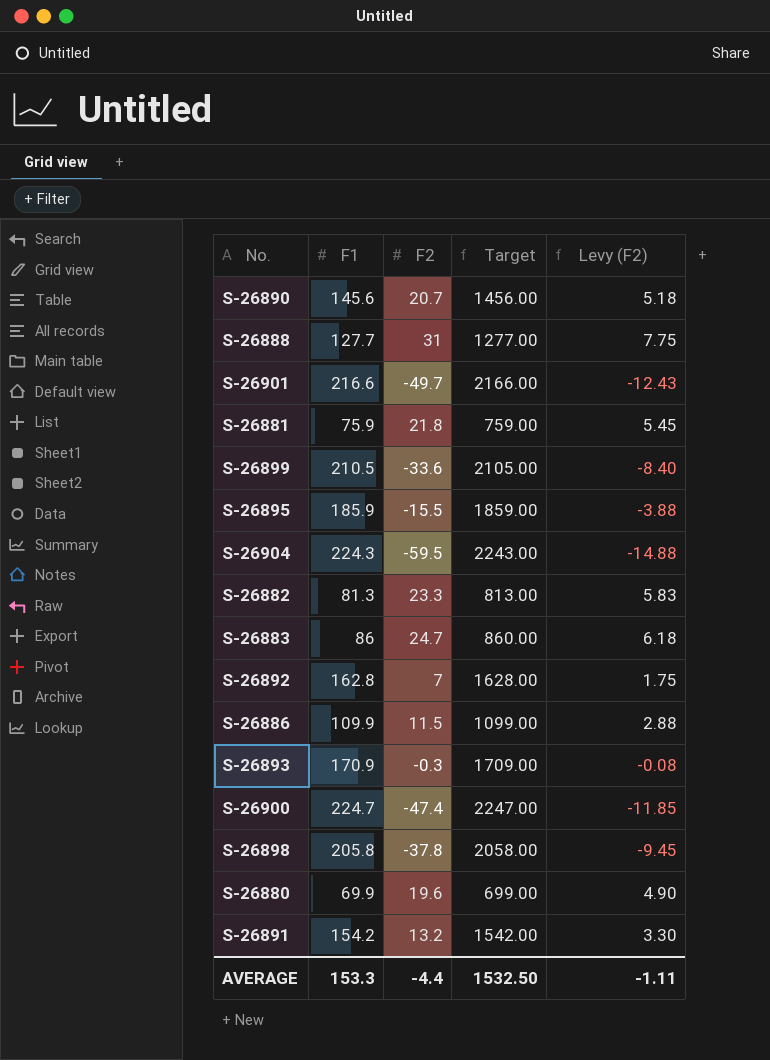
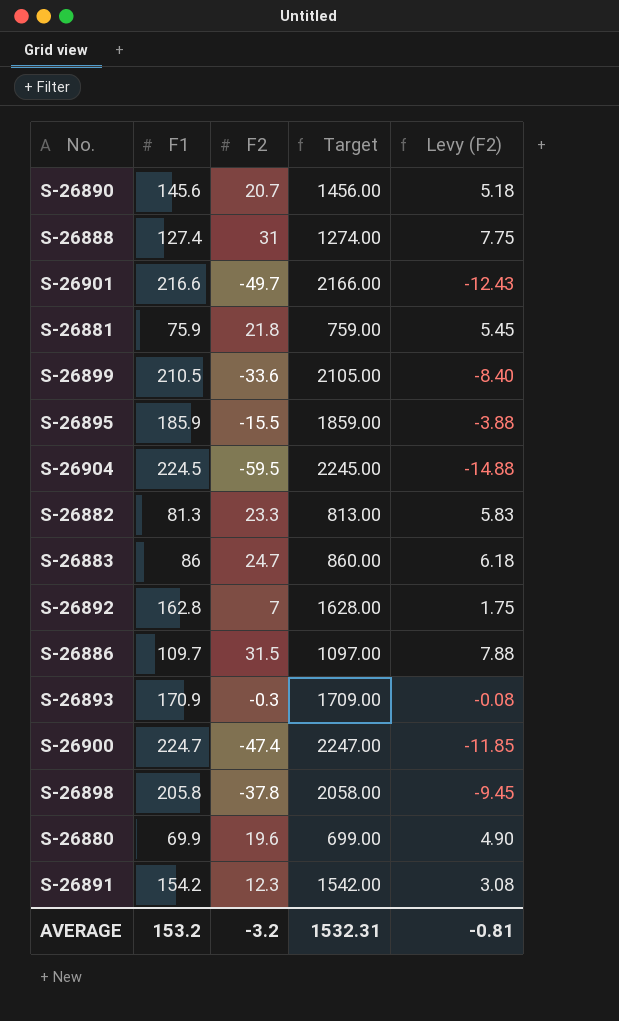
S-26888 | F1: 127.7 -> 127.4
S-26888 | Target: 1277.00 -> 1274.00
S-26904 | F1: 224.3 -> 224.5
S-26904 | Target: 2243.00 -> 2245.00
S-26886 | F1: 109.9 -> 109.7
S-26886 | F2: 11.5 -> 31.5
S-26886 | Target: 1099.00 -> 1097.00
S-26886 | Levy (F2): 2.88 -> 7.88
S-26891 | F2: 13.2 -> 12.3
S-26891 | Levy (F2): 3.30 -> 3.08
AVERAGE | F1: 153.3 -> 153.2
AVERAGE | F2: -4.4 -> -3.2
AVERAGE | Target: 1532.50 -> 1532.31
AVERAGE | Levy (F2): -1.11 -> -0.81

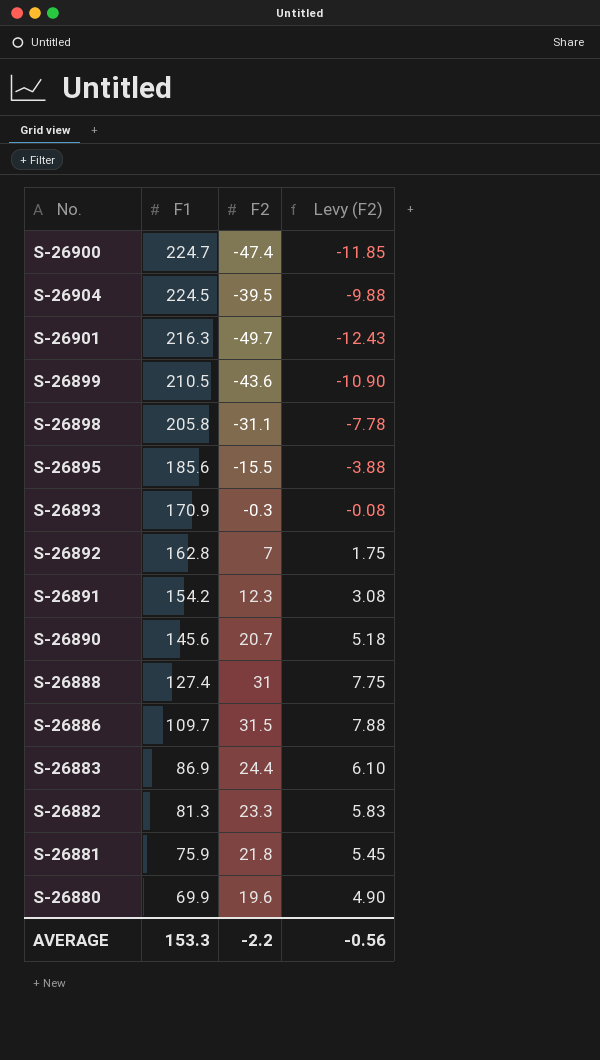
row order: none -> F1 descending
column Target | formula: [F1] * 10 -> none
S-26904 | F2: -59.5 -> -39.5
S-26904 | Levy (F2): -14.88 -> -9.88
S-26901 | F1: 216.6 -> 216.3
S-26899 | F2: -33.6 -> -43.6
S-26899 | Levy (F2): -8.40 -> -10.90
S-26898 | F2: -37.8 -> -31.1
S-26898 | Levy (F2): -9.45 -> -7.78
S-26895 | F1: 185.9 -> 185.6
S-26883 | F1: 86 -> 86.9
S-26883 | F2: 24.7 -> 24.4
S-26883 | Levy (F2): 6.18 -> 6.10
AVERAGE | F1: 153.2 -> 153.3
AVERAGE | F2: -3.2 -> -2.2
AVERAGE | Levy (F2): -0.81 -> -0.56

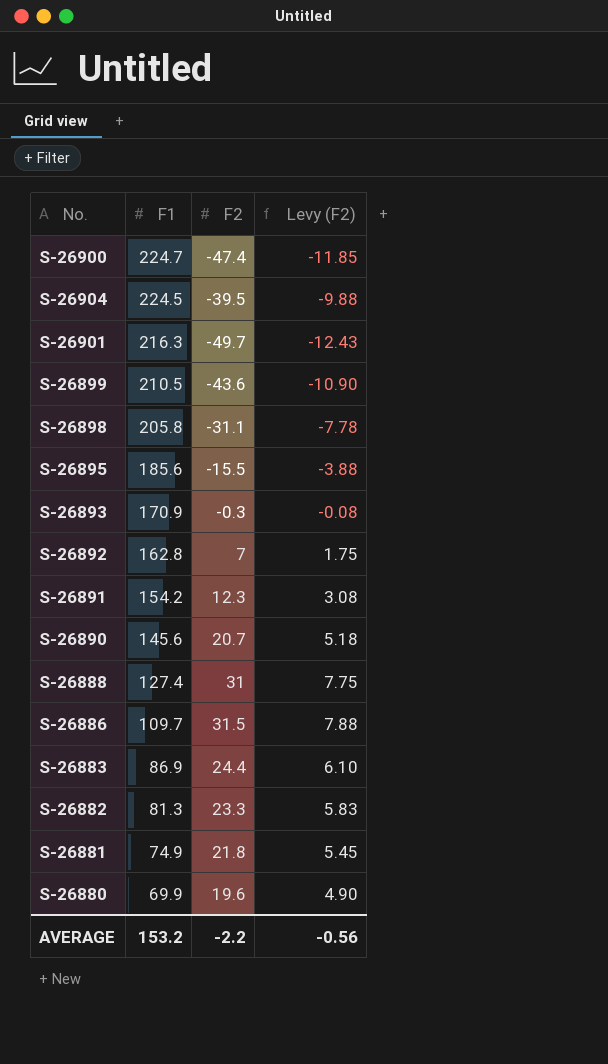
S-26881 | F1: 75.9 -> 74.9
AVERAGE | F1: 153.3 -> 153.2

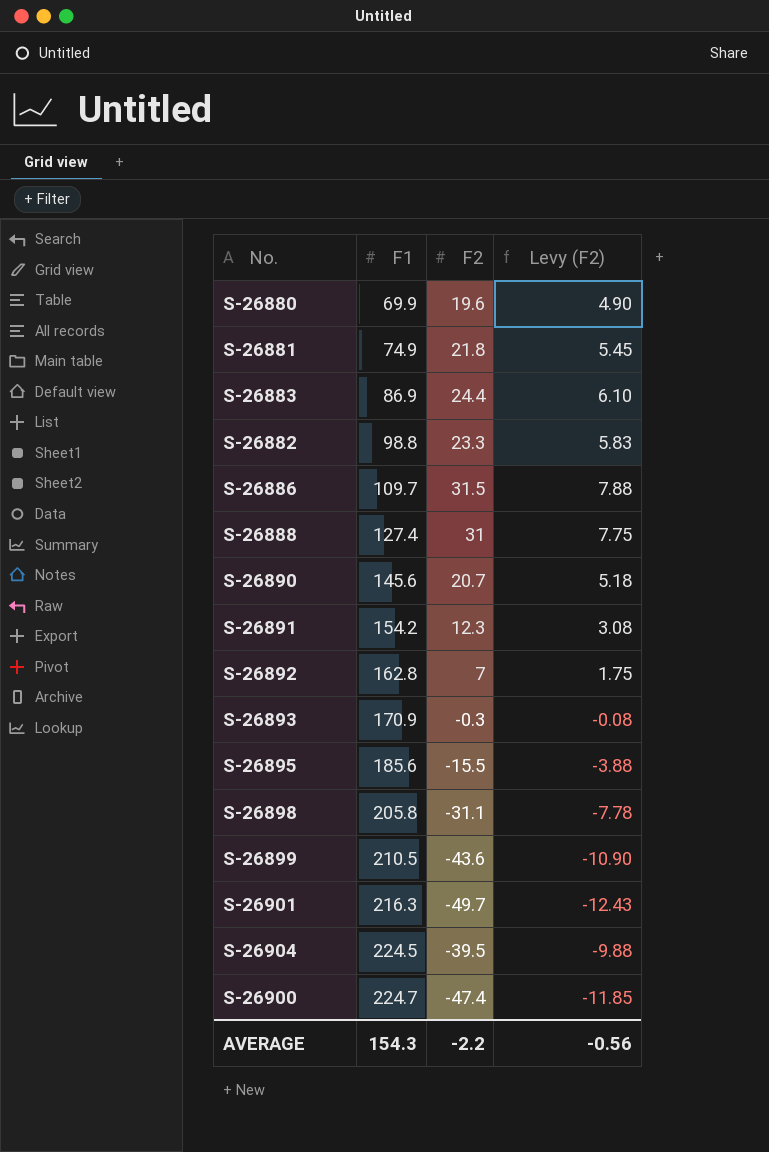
row order: F1 descending -> F1 ascending
S-26882 | F1: 81.3 -> 98.8
AVERAGE | F1: 153.2 -> 154.3

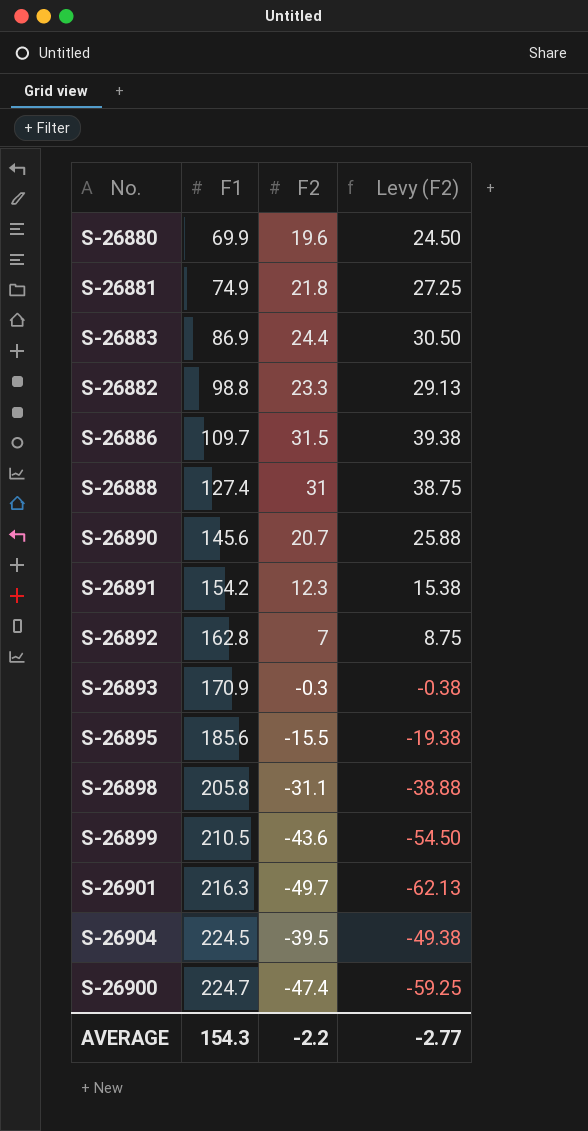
column Levy (F2) | formula: [F2] * 0.25 -> [F2] * 1.25
AVERAGE | Levy (F2): -0.56 -> -2.77

